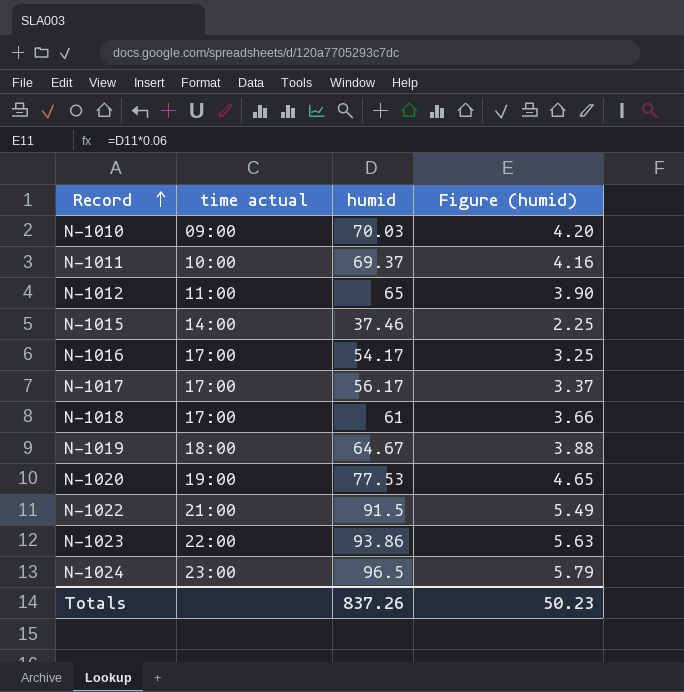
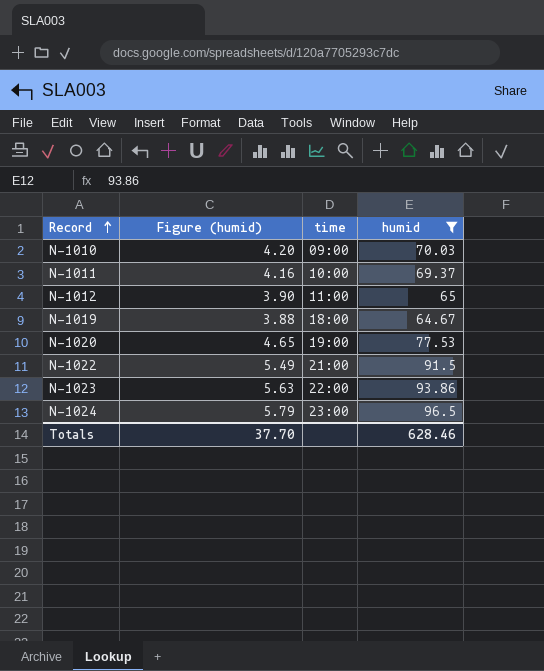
filter: none -> humid >= 64.67
column Figure (humid) | position: 4 -> 2
column name: time actual -> time
Totals | Figure (humid): 50.23 -> 37.70
Totals | humid: 837.26 -> 628.46

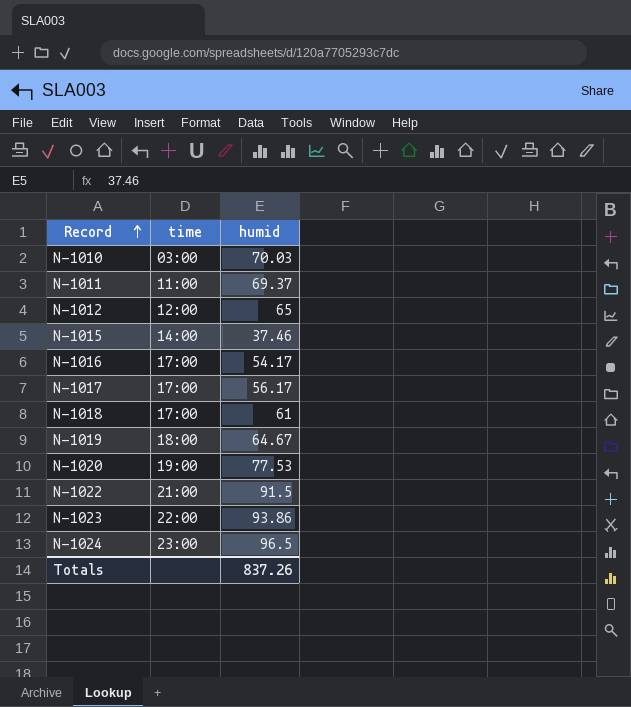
filter: humid >= 64.67 -> none
column Figure (humid) | formula: [humid] * 0.06 -> none
N-1010 | time: 09:00 -> 03:00
N-1011 | time: 10:00 -> 11:00
N-1012 | time: 11:00 -> 12:00
Totals | humid: 628.46 -> 837.26

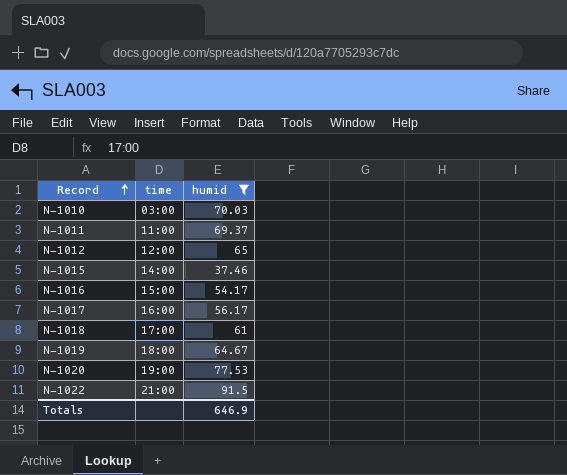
filter: none -> humid <= 91.5
N-1016 | time: 17:00 -> 15:00
N-1017 | time: 17:00 -> 16:00
Totals | humid: 837.26 -> 646.9

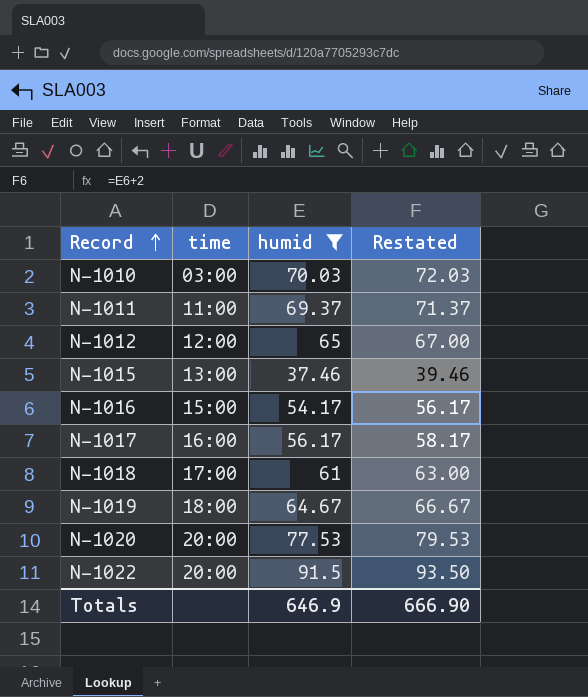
column Restated | formula: none -> [humid] + 2
N-1015 | time: 14:00 -> 13:00
N-1020 | time: 19:00 -> 20:00
N-1022 | time: 21:00 -> 20:00

